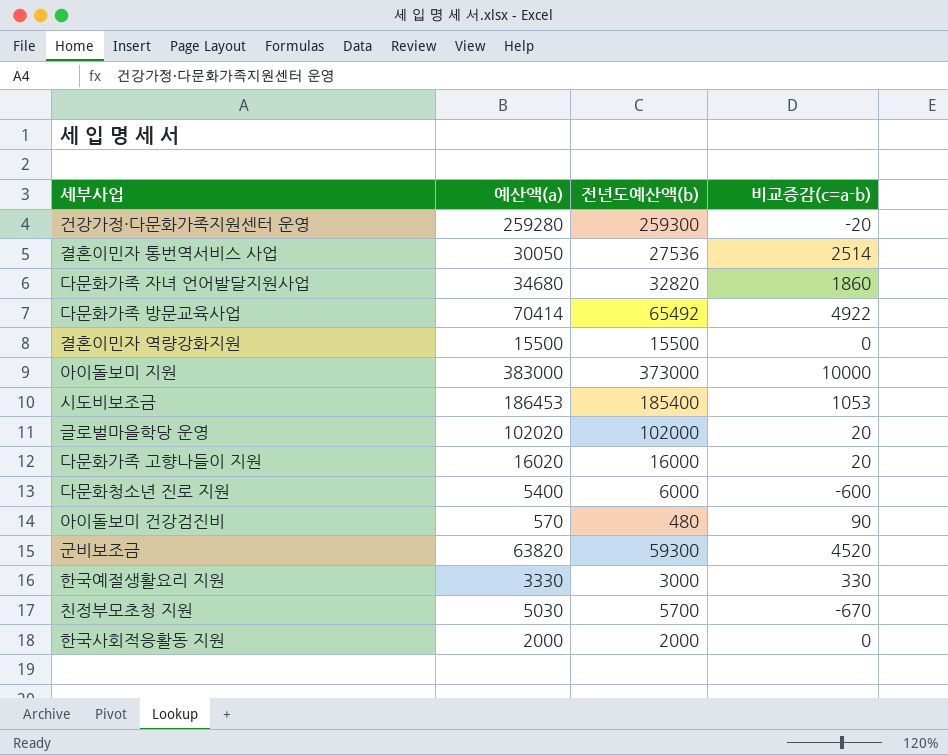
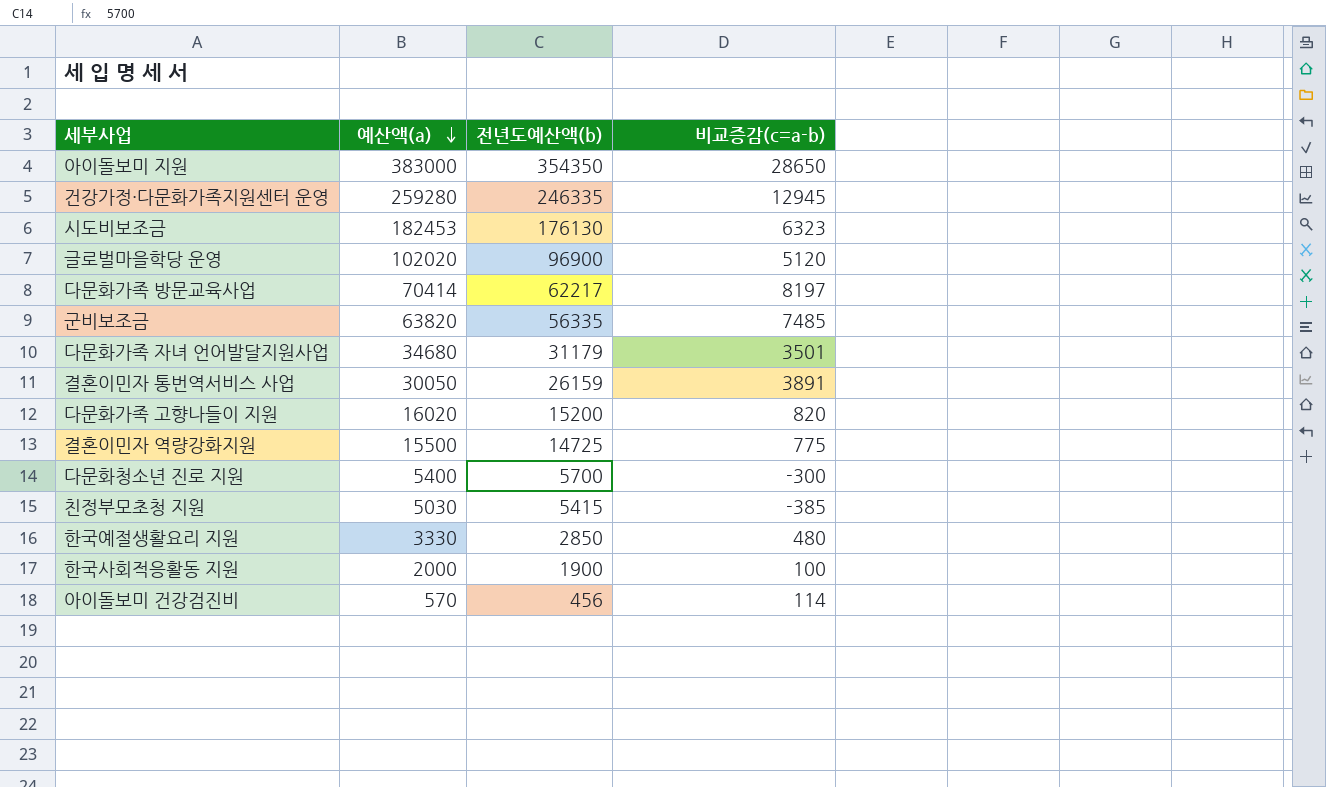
row order: none -> 예산액(a) descending
아이돌보미 지원 | 전년도예산액(b): 373000 -> 354350
아이돌보미 지원 | 비교증감(c=a-b): 10000 -> 28650
건강가정·다문화가족지원센터 운영 | 전년도예산액(b): 259300 -> 246335
건강가정·다문화가족지원센터 운영 | 비교증감(c=a-b): -20 -> 12945
시도비보조금 | 예산액(a): 186453 -> 182453
시도비보조금 | 전년도예산액(b): 185400 -> 176130
시도비보조금 | 비교증감(c=a-b): 1053 -> 6323
글로벌마을학당 운영 | 전년도예산액(b): 102000 -> 96900
글로벌마을학당 운영 | 비교증감(c=a-b): 20 -> 5120
다문화가족 방문교육사업 | 전년도예산액(b): 65492 -> 62217
다문화가족 방문교육사업 | 비교증감(c=a-b): 4922 -> 8197
군비보조금 | 전년도예산액(b): 59300 -> 56335
군비보조금 | 비교증감(c=a-b): 4520 -> 7485
다문화가족 자녀 언어발달지원사업 | 전년도예산액(b): 32820 -> 31179
다문화가족 자녀 언어발달지원사업 | 비교증감(c=a-b): 1860 -> 3501
결혼이민자 통번역서비스 사업 | 전년도예산액(b): 27536 -> 26159
결혼이민자 통번역서비스 사업 | 비교증감(c=a-b): 2514 -> 3891
다문화가족 고향나들이 지원 | 전년도예산액(b): 16000 -> 15200
다문화가족 고향나들이 지원 | 비교증감(c=a-b): 20 -> 820
결혼이민자 역량강화지원 | 전년도예산액(b): 15500 -> 14725
결혼이민자 역량강화지원 | 비교증감(c=a-b): 0 -> 775
다문화청소년 진로 지원 | 전년도예산액(b): 6000 -> 5700
다문화청소년 진로 지원 | 비교증감(c=a-b): -600 -> -300
친정부모초청 지원 | 전년도예산액(b): 5700 -> 5415
친정부모초청 지원 | 비교증감(c=a-b): -670 -> -385
한국예절생활요리 지원 | 전년도예산액(b): 3000 -> 2850
한국예절생활요리 지원 | 비교증감(c=a-b): 330 -> 480
한국사회적응활동 지원 | 전년도예산액(b): 2000 -> 1900
한국사회적응활동 지원 | 비교증감(c=a-b): 0 -> 100
아이돌보미 건강검진비 | 전년도예산액(b): 480 -> 456
아이돌보미 건강검진비 | 비교증감(c=a-b): 90 -> 114

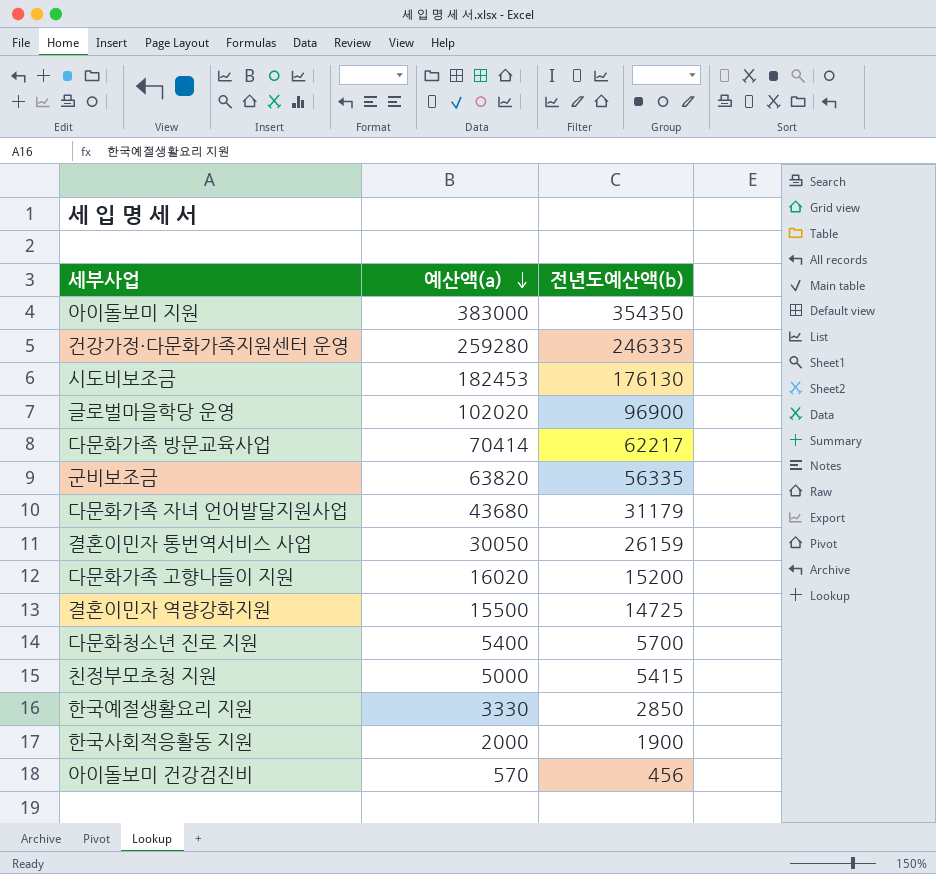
column 비교증감(c=a-b) | formula: [예산액(a)] - [전년도예산액(b)] -> none
다문화가족 자녀 언어발달지원사업 | 예산액(a): 34680 -> 43680
친정부모초청 지원 | 예산액(a): 5030 -> 5000

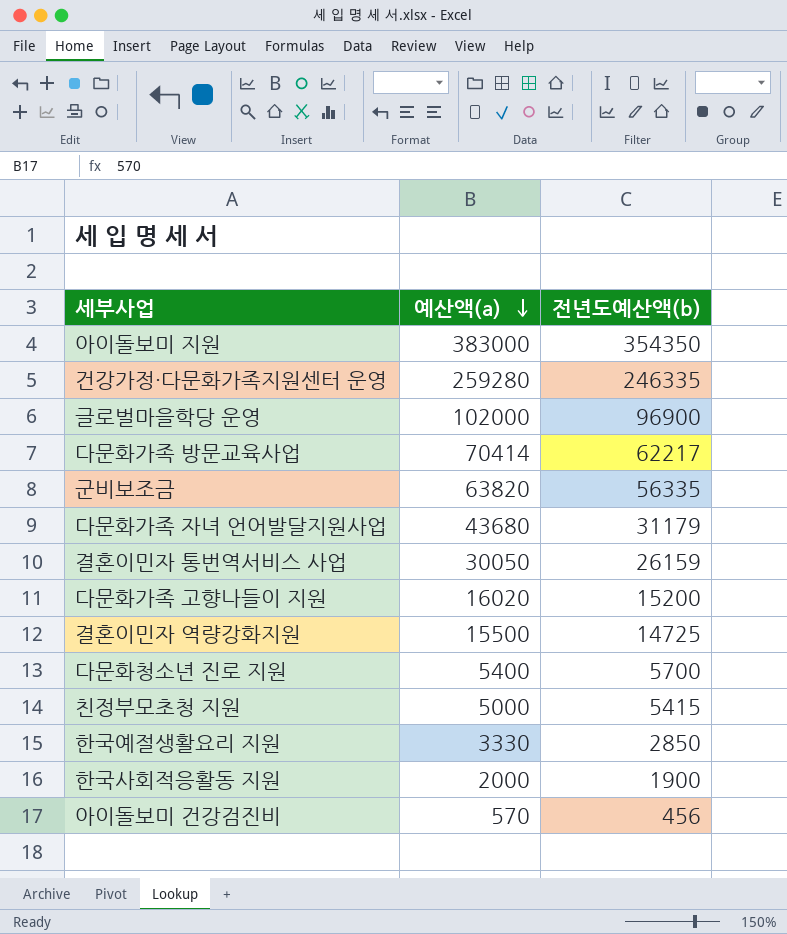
row 시도비보조금: 182453 | 176130 -> none
글로벌마을학당 운영 | 예산액(a): 102020 -> 102000

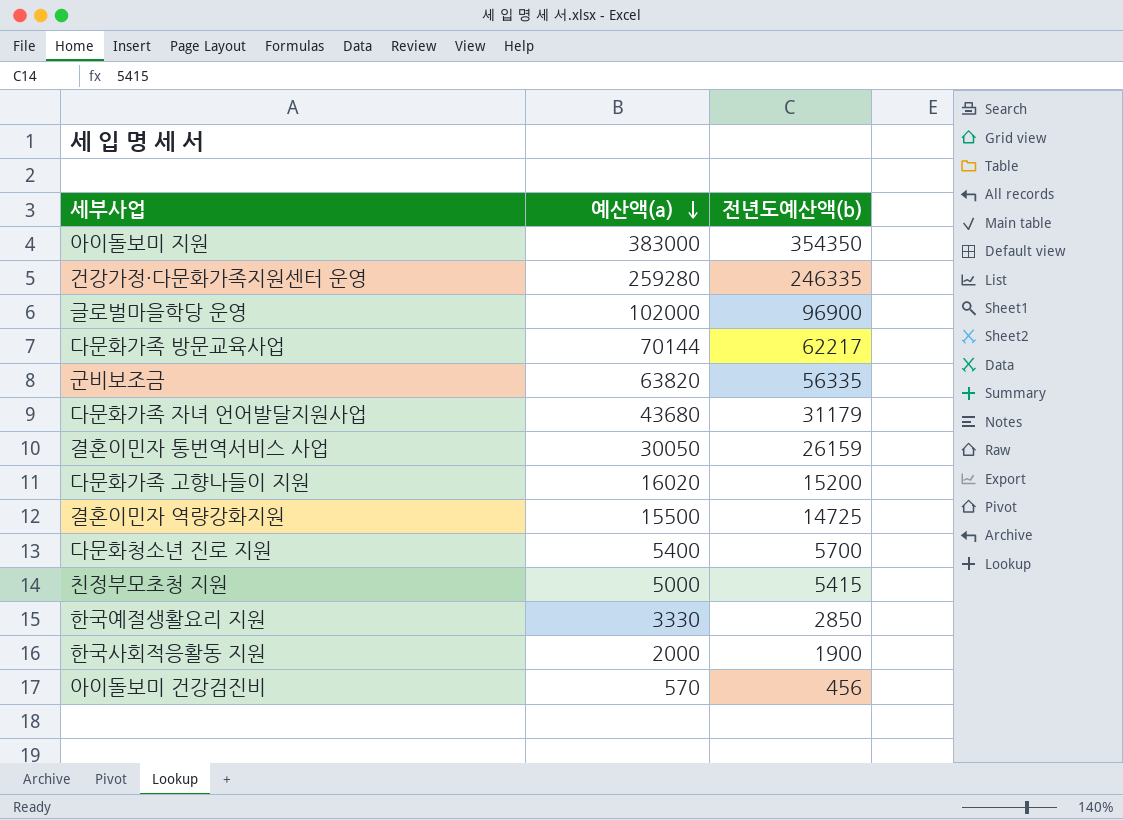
다문화가족 방문교육사업 | 예산액(a): 70414 -> 70144

